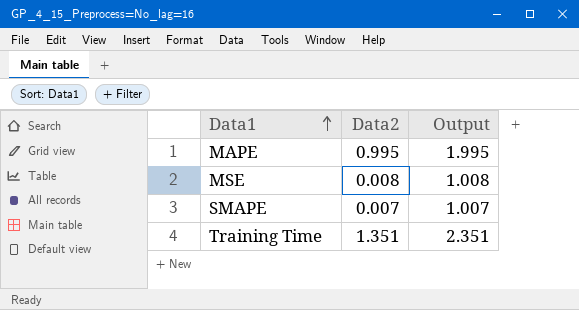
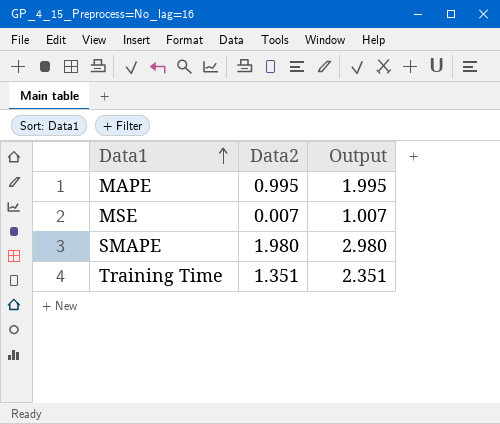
MSE | Data2: 0.008 -> 0.007
MSE | Output: 1.008 -> 1.007
SMAPE | Data2: 0.007 -> 1.980
SMAPE | Output: 1.007 -> 2.980

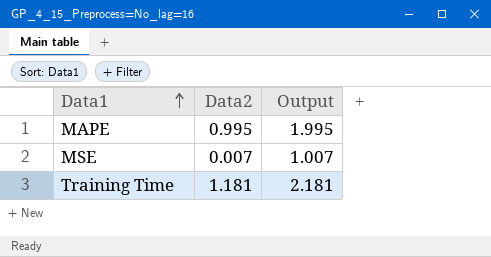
row SMAPE: 1.980 | 2.980 -> none
Training Time | Data2: 1.351 -> 1.181
Training Time | Output: 2.351 -> 2.181

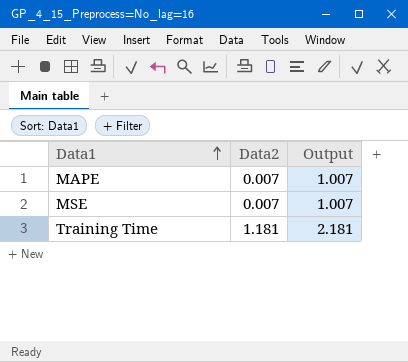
MAPE | Data2: 0.995 -> 0.007
MAPE | Output: 1.995 -> 1.007

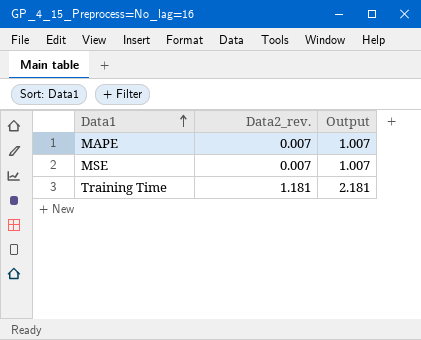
column name: Data2 -> Data2_rev.

